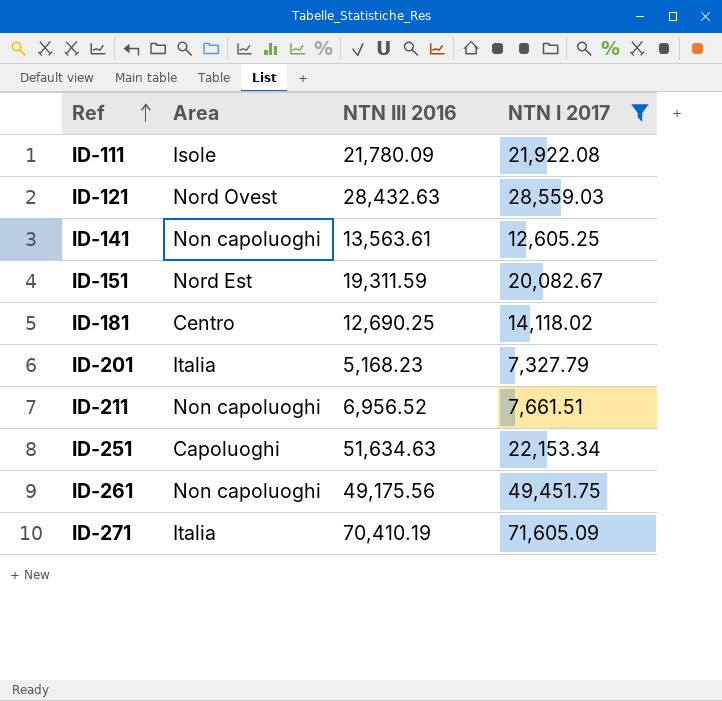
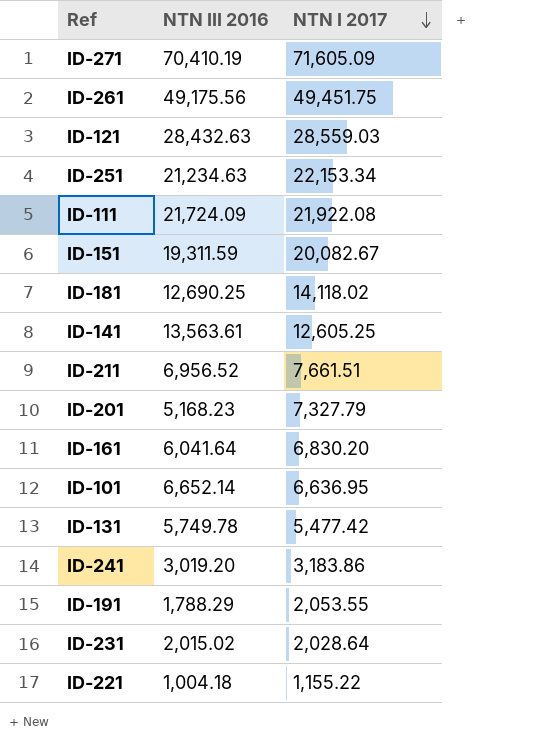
filter: NTN I 2017 >= 7,327.79 -> none
row order: Ref ascending -> NTN I 2017 descending
column Area | position: 2 -> none
ID-251 | NTN III 2016: 51,634.63 -> 21,234.63
ID-111 | NTN III 2016: 21,780.09 -> 21,724.09

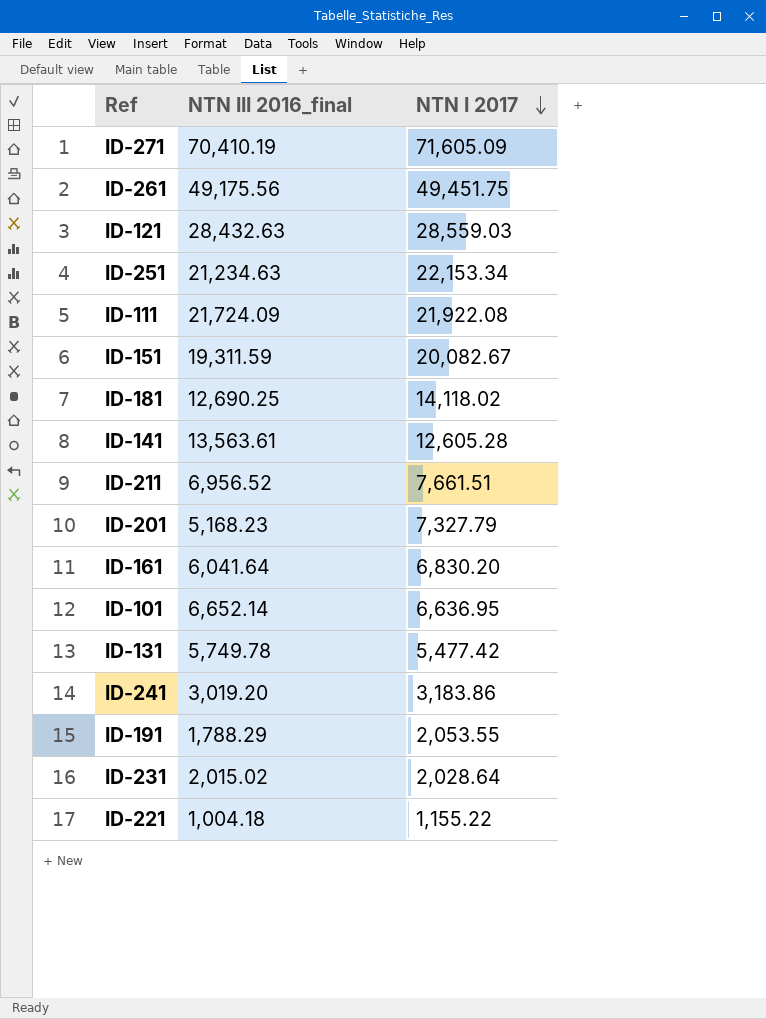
column name: NTN III 2016 -> NTN III 2016_final
ID-141 | NTN I 2017: 12,605.25 -> 12,605.28

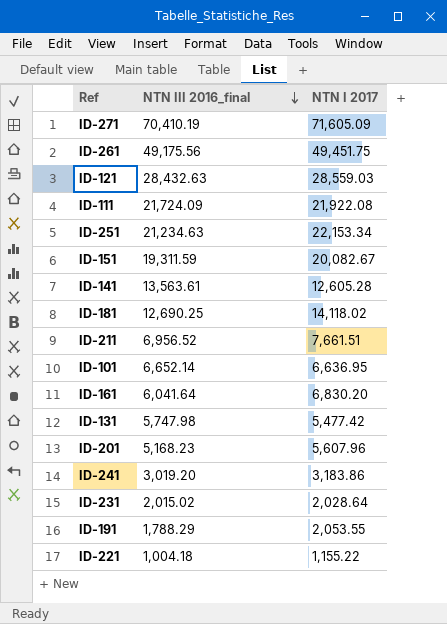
row order: NTN I 2017 descending -> NTN III 2016_final descending
ID-131 | NTN III 2016_final: 5,749.78 -> 5,747.98
ID-201 | NTN I 2017: 7,327.79 -> 5,607.96

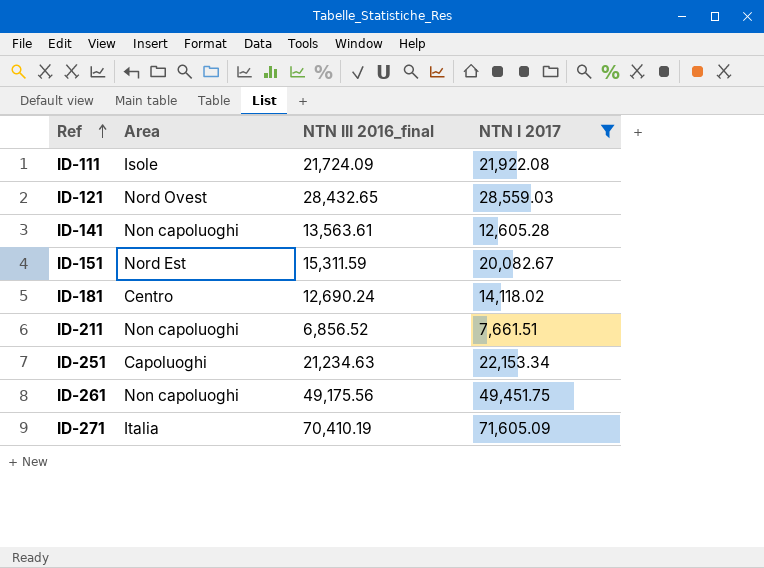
filter: none -> NTN I 2017 >= 7,661.51
row order: NTN III 2016_final descending -> Ref ascending
column Area | position: none -> 2
ID-121 | NTN III 2016_final: 28,432.63 -> 28,432.65
ID-151 | NTN III 2016_final: 19,311.59 -> 15,311.59
ID-181 | NTN III 2016_final: 12,690.25 -> 12,690.24
ID-211 | NTN III 2016_final: 6,956.52 -> 6,856.52

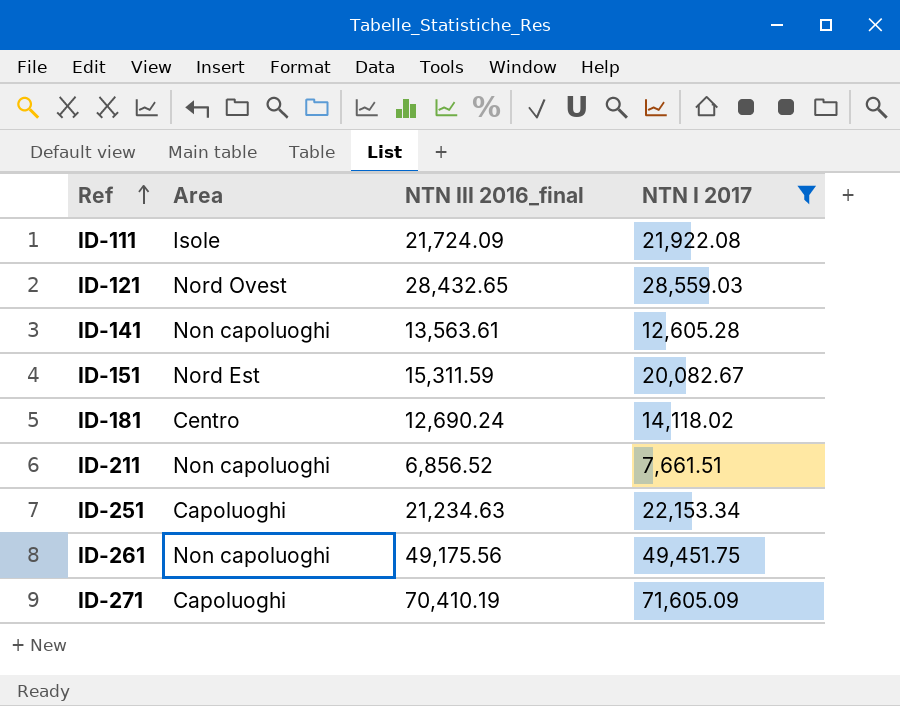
ID-271 | Area: Italia -> Capoluoghi

